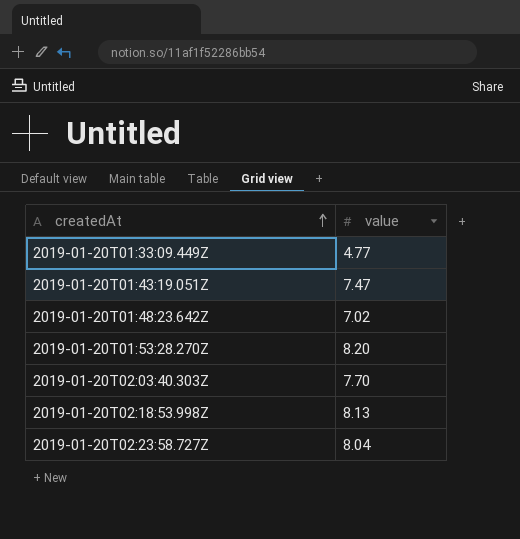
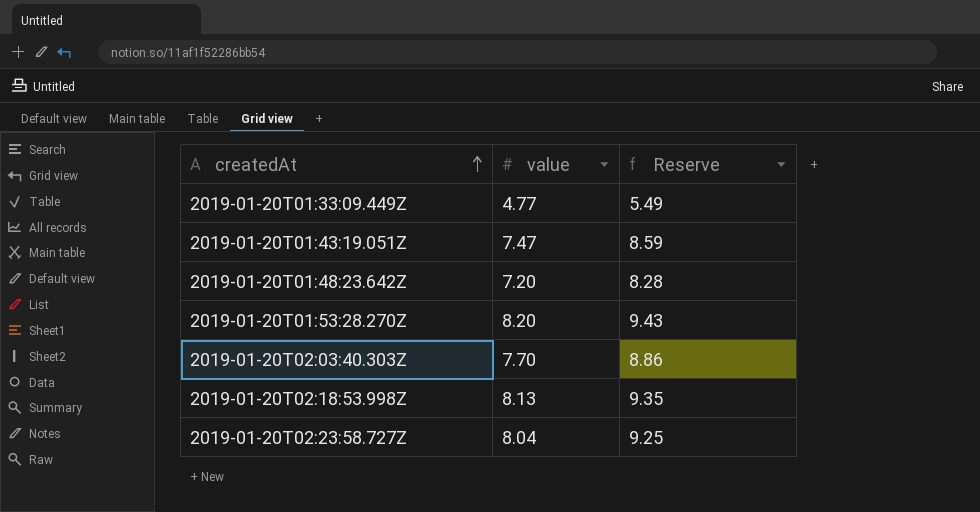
column Reserve | formula: none -> [value] * 1.15
2019-01-20T01:48:23.642Z | value: 7.02 -> 7.20

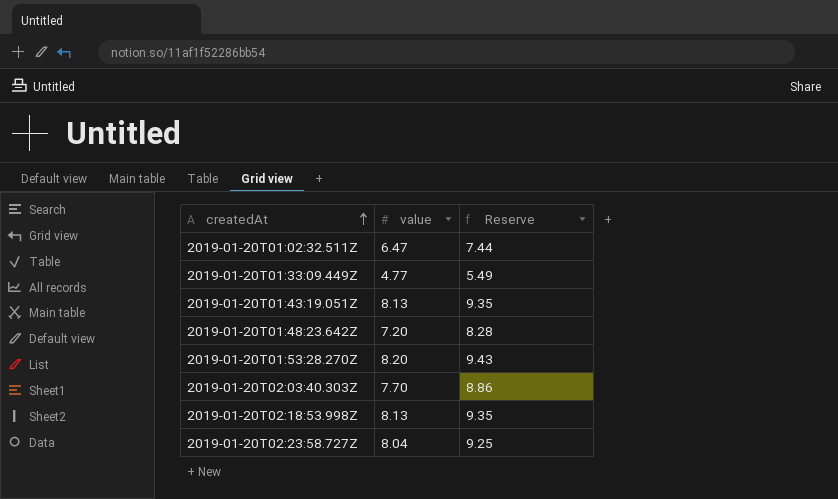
row 2019-01-20T01:02:32.511Z: none -> 6.47 | 7.44
2019-01-20T01:43:19.051Z | value: 7.47 -> 8.13
2019-01-20T01:43:19.051Z | Reserve: 8.59 -> 9.35

